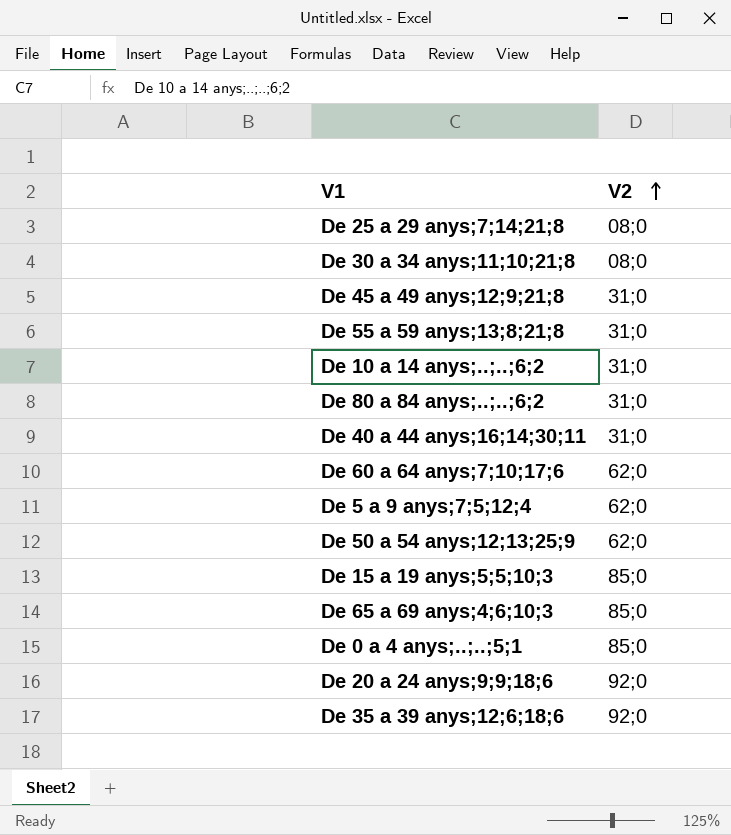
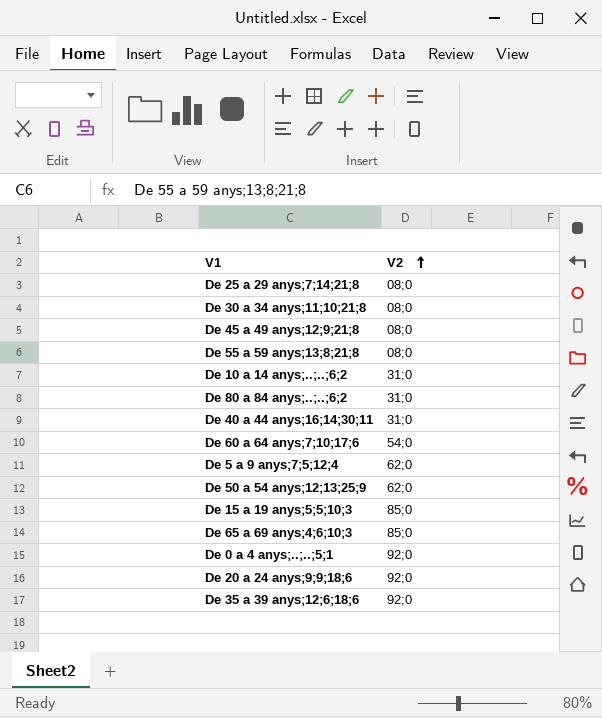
De 45 a 49 anys;12;9;21;8 | V2: 31;0 -> 08;0
De 55 a 59 anys;13;8;21;8 | V2: 31;0 -> 08;0
De 60 a 64 anys;7;10;17;6 | V2: 62;0 -> 54;0
De 0 a 4 anys;..;..;5;1 | V2: 85;0 -> 92;0

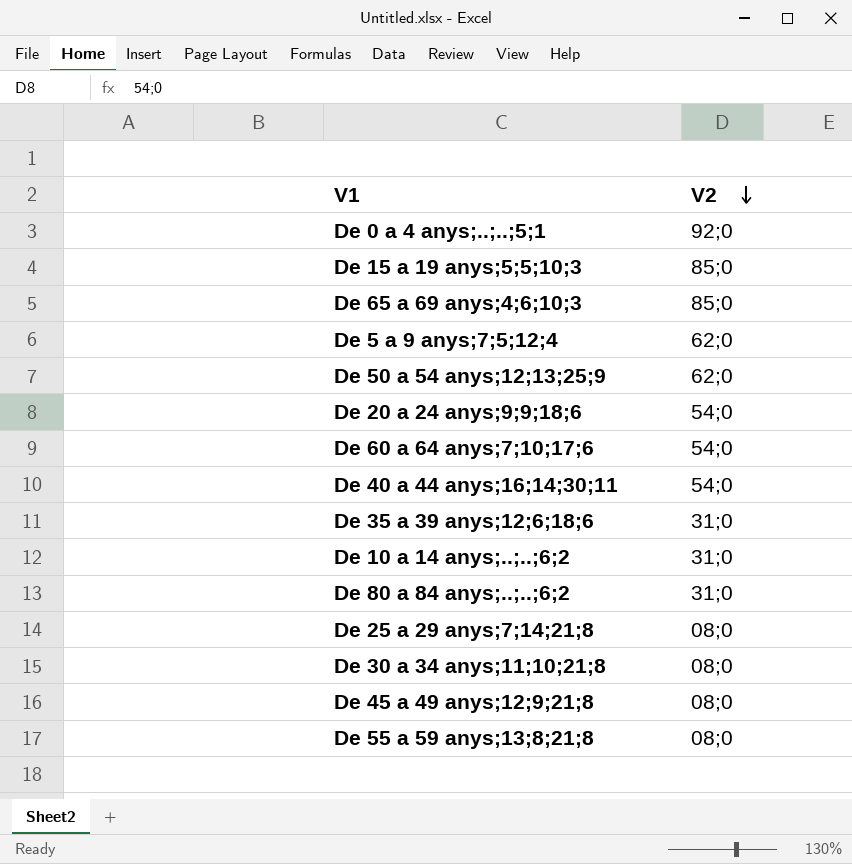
row order: V2 ascending -> V2 descending
De 20 a 24 anys;9;9;18;6 | V2: 92;0 -> 54;0
De 40 a 44 anys;16;14;30;11 | V2: 31;0 -> 54;0
De 35 a 39 anys;12;6;18;6 | V2: 92;0 -> 31;0

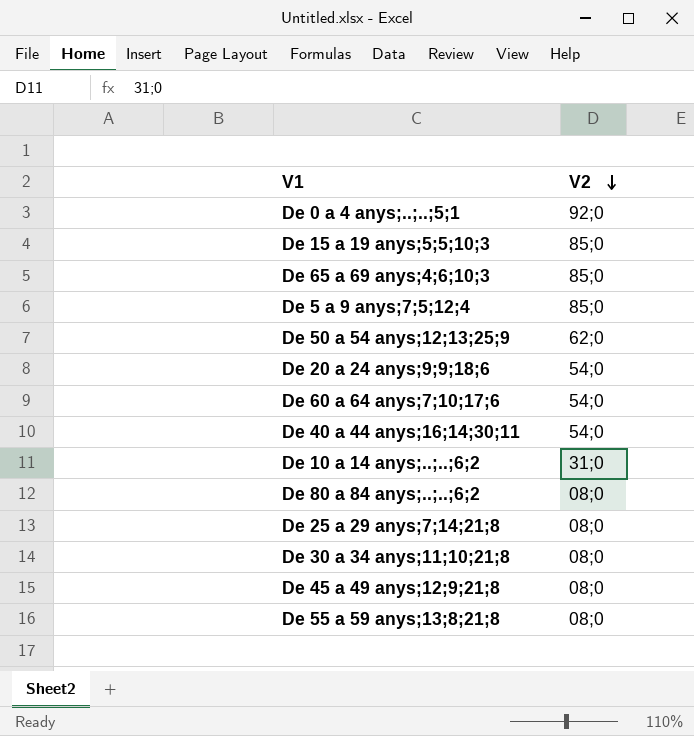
row De 35 a 39 anys;12;6;18;6: 31;0 -> none
De 5 a 9 anys;7;5;12;4 | V2: 62;0 -> 85;0
De 80 a 84 anys;..;..;6;2 | V2: 31;0 -> 08;0

